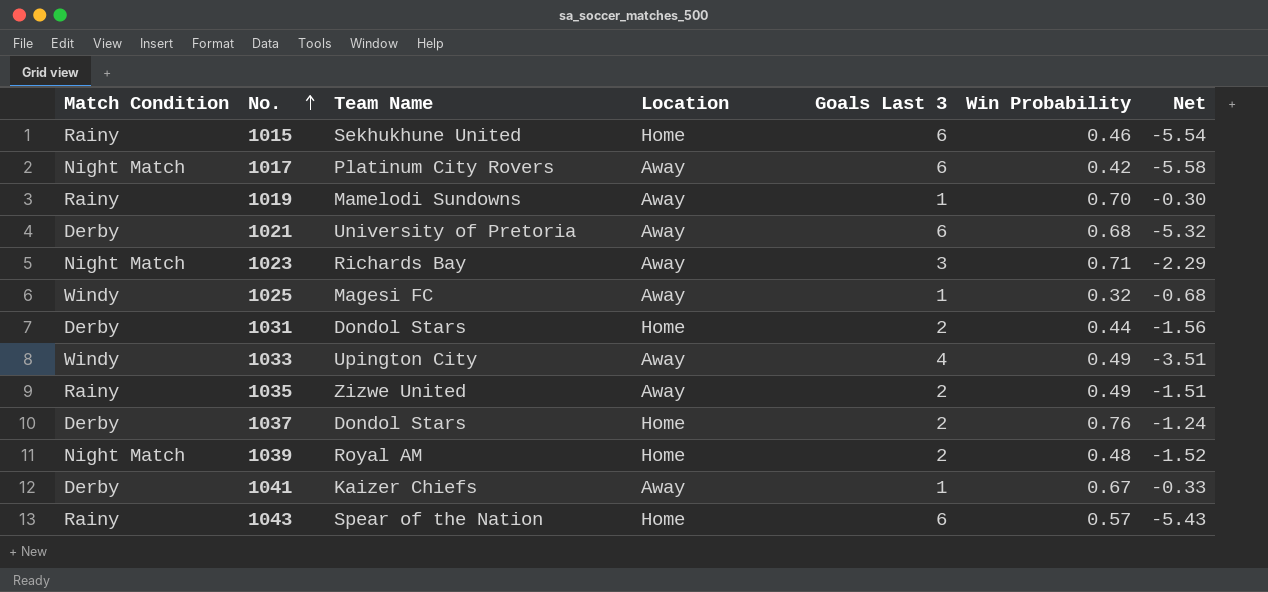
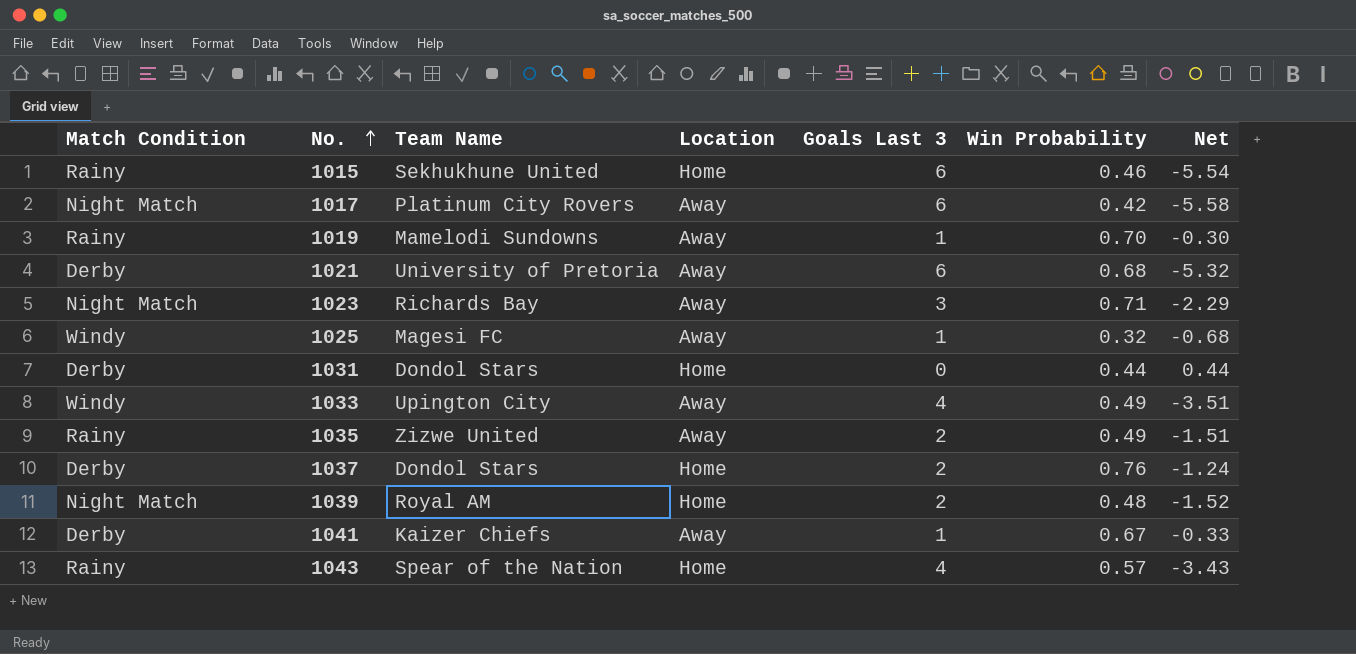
1031 | Goals Last 3: 2 -> 0
1031 | Net: -1.56 -> 0.44
1043 | Goals Last 3: 6 -> 4
1043 | Net: -5.43 -> -3.43

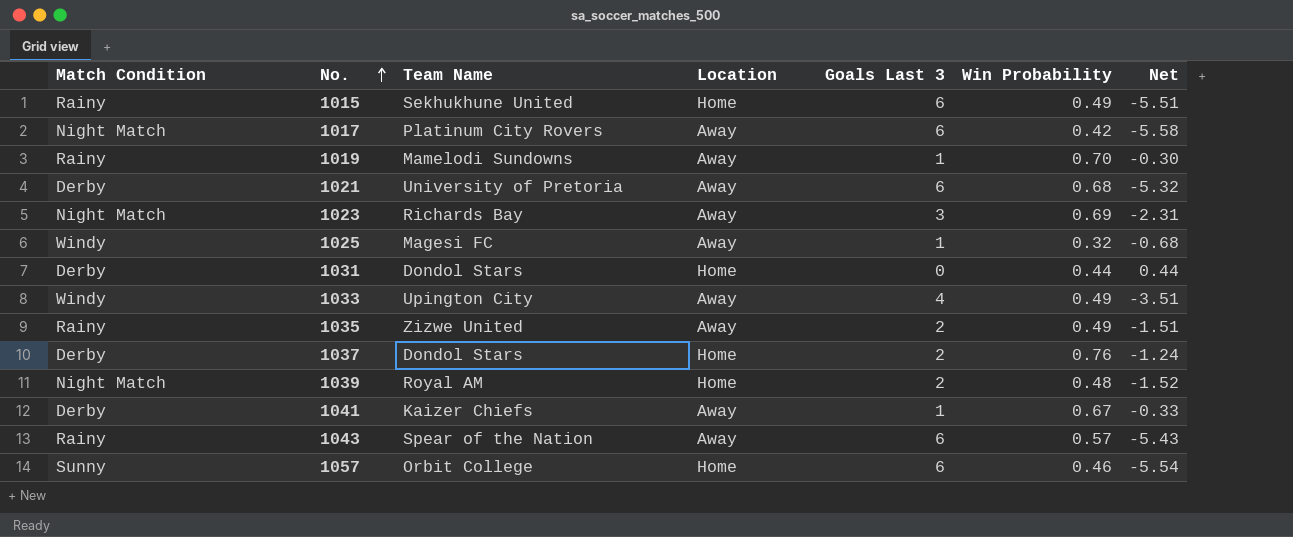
1015 | Win Probability: 0.46 -> 0.49
1015 | Net: -5.54 -> -5.51
1023 | Win Probability: 0.71 -> 0.69
1023 | Net: -2.29 -> -2.31
1043 | Location: Home -> Away
1043 | Goals Last 3: 4 -> 6
1043 | Net: -3.43 -> -5.43
row 1057: none -> Sunny | Orbit College | Home | 6 | 0.46 | -5.54

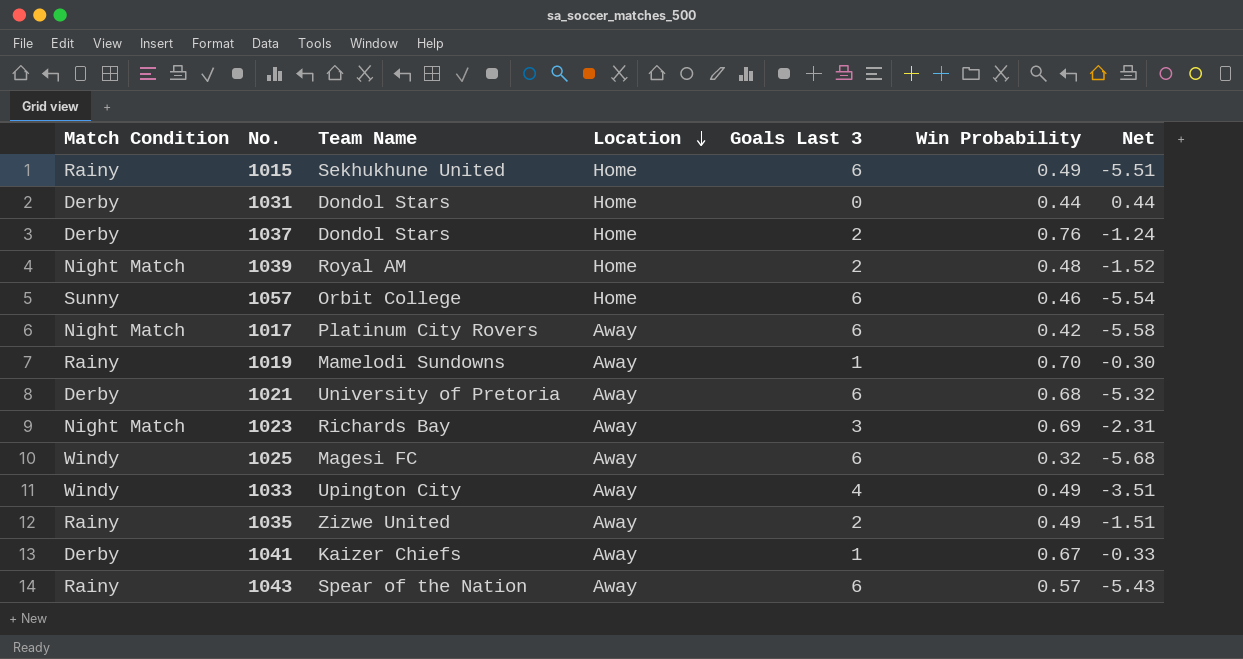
row order: No. ascending -> Location descending
1025 | Goals Last 3: 1 -> 6
1025 | Net: -0.68 -> -5.68

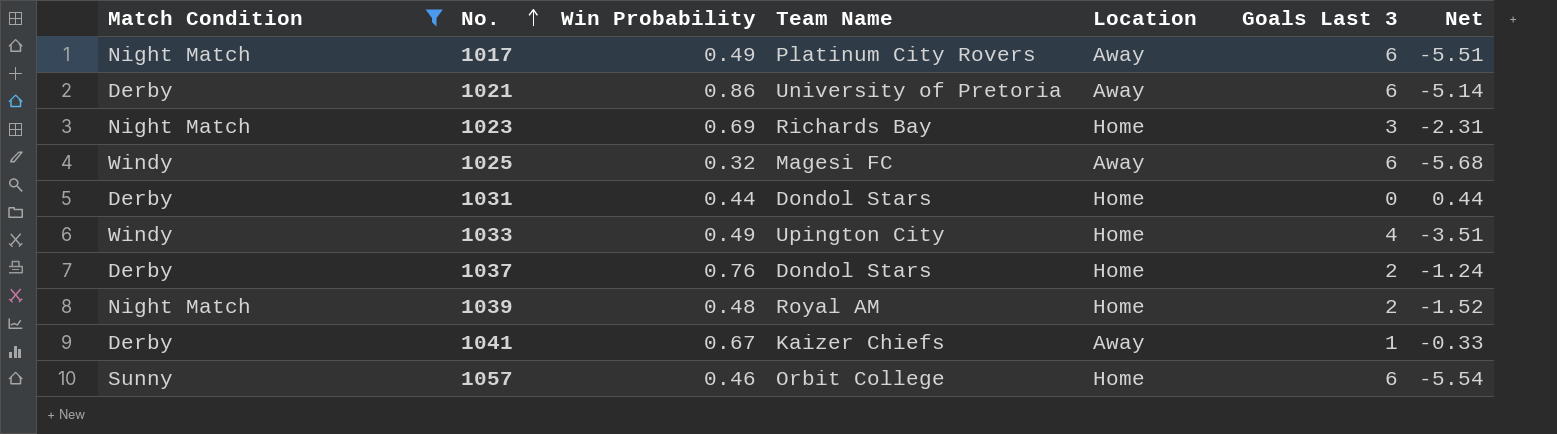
filter: none -> Match Condition != Rainy
row order: Location descending -> No. ascending
column Win Probability | position: 6 -> 3
1017 | Win Probability: 0.42 -> 0.49
1017 | Net: -5.58 -> -5.51
1021 | Win Probability: 0.68 -> 0.86
1021 | Net: -5.32 -> -5.14
1023 | Location: Away -> Home
1033 | Location: Away -> Home

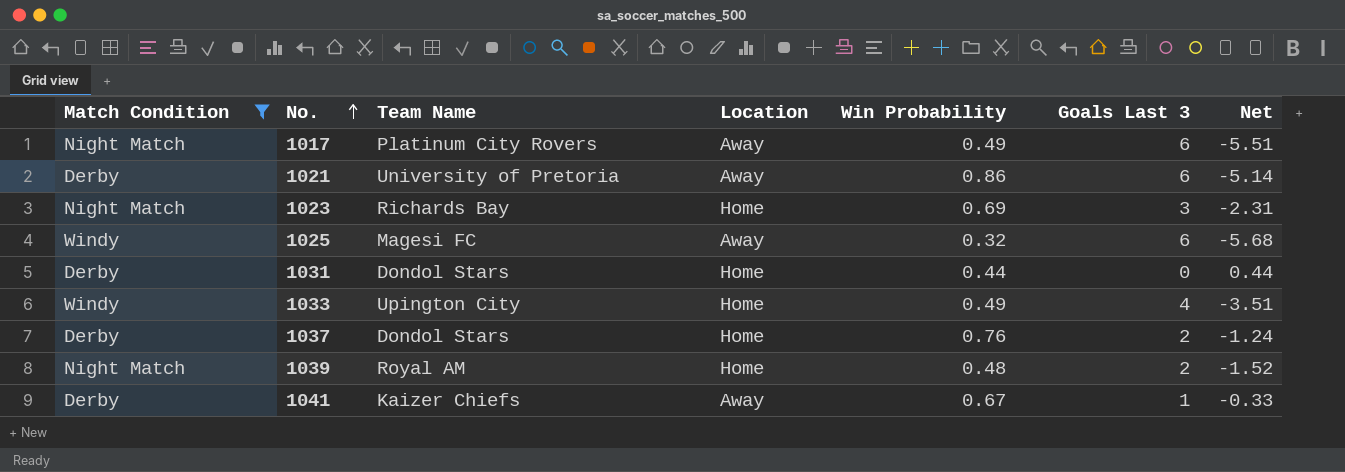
column Win Probability | position: 3 -> 5
row 1057: Sunny | 0.46 | Orbit College | Home | 6 | -5.54 -> none

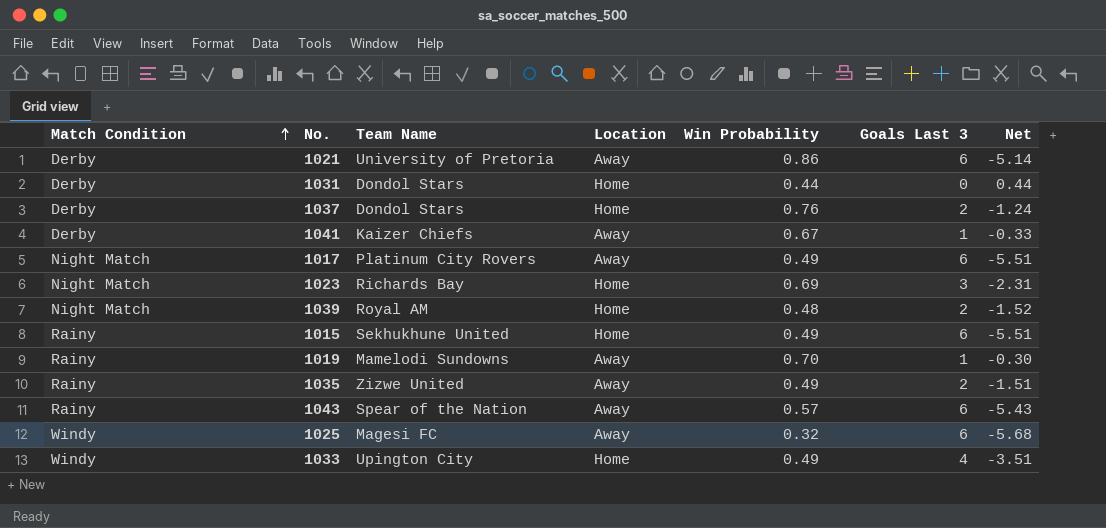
filter: Match Condition != Rainy -> none
row order: No. ascending -> Match Condition ascending

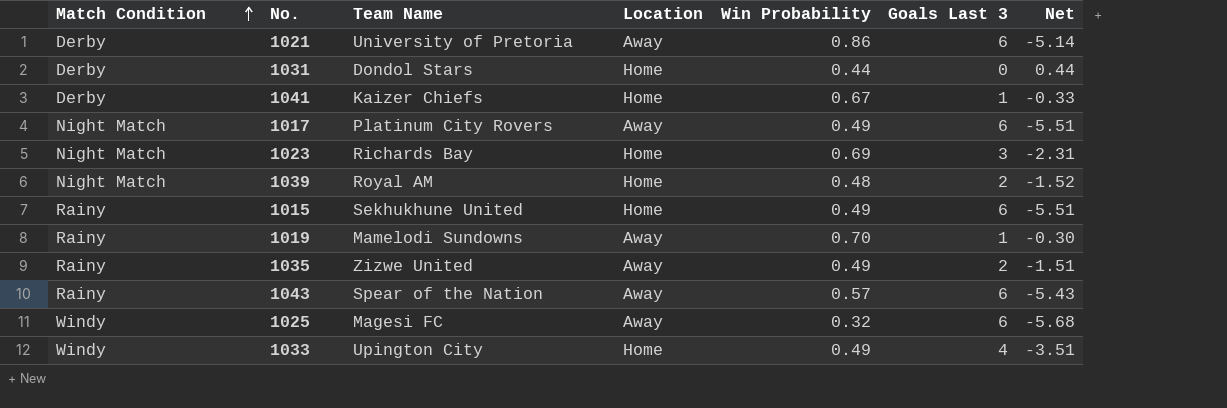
row 1037: Derby | Dondol Stars | Home | 0.76 | 2 | -1.24 -> none
1041 | Location: Away -> Home

